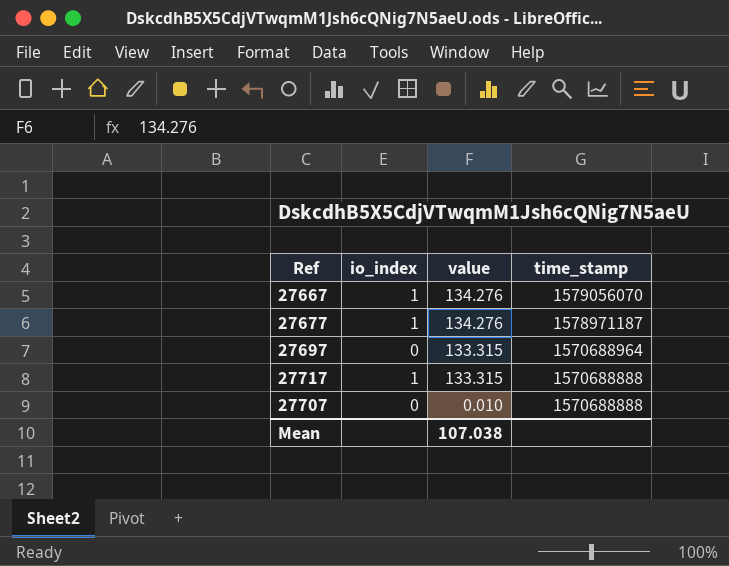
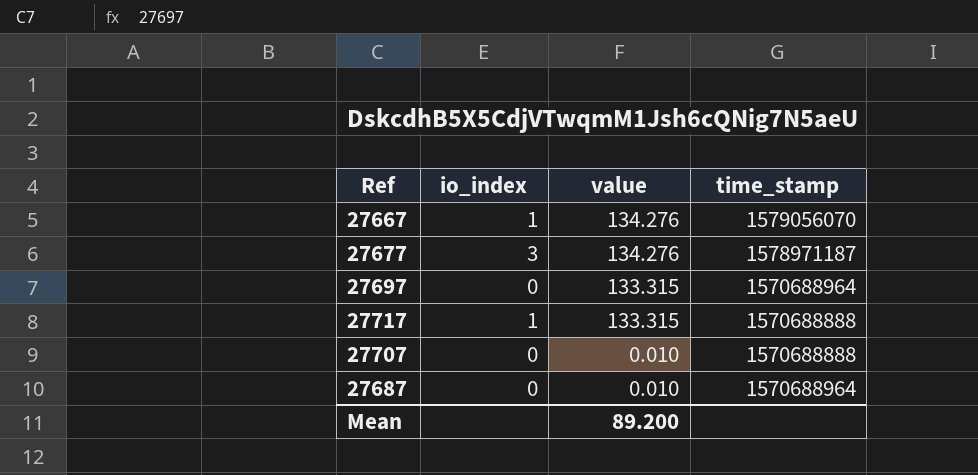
27677 | io_index: 1 -> 3
row 27687: none -> 0 | 0.010 | 1570688964
Mean | value: 107.038 -> 89.200

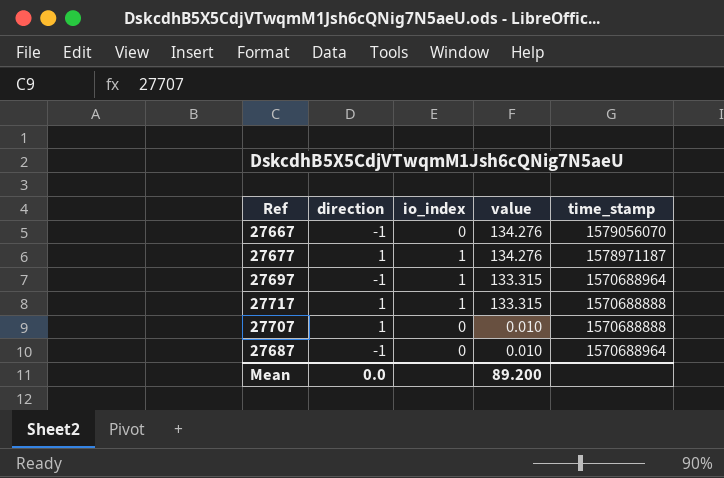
column direction | position: none -> 2
27667 | io_index: 1 -> 0
27677 | io_index: 3 -> 1
27697 | io_index: 0 -> 1

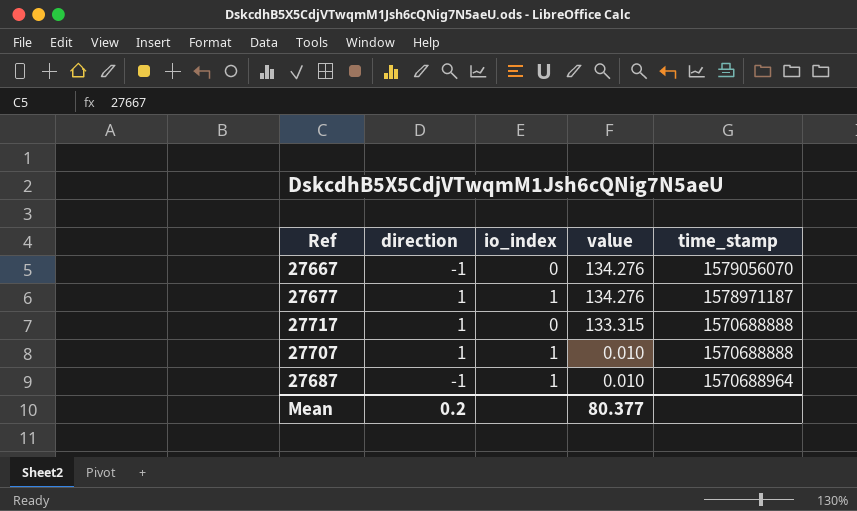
row 27697: -1 | 1 | 133.315 | 1570688964 -> none
27717 | io_index: 1 -> 0
27707 | io_index: 0 -> 1
27687 | io_index: 0 -> 1
Mean | direction: 0.0 -> 0.2
Mean | value: 89.200 -> 80.377

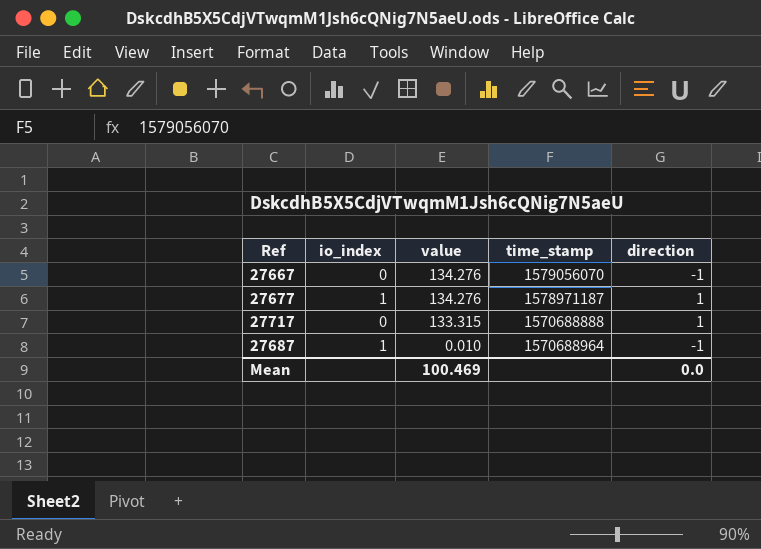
column direction | position: 2 -> 5
row 27707: 1 | 1 | 0.010 | 1570688888 -> none
Mean | value: 80.377 -> 100.469
Mean | direction: 0.2 -> 0.0

